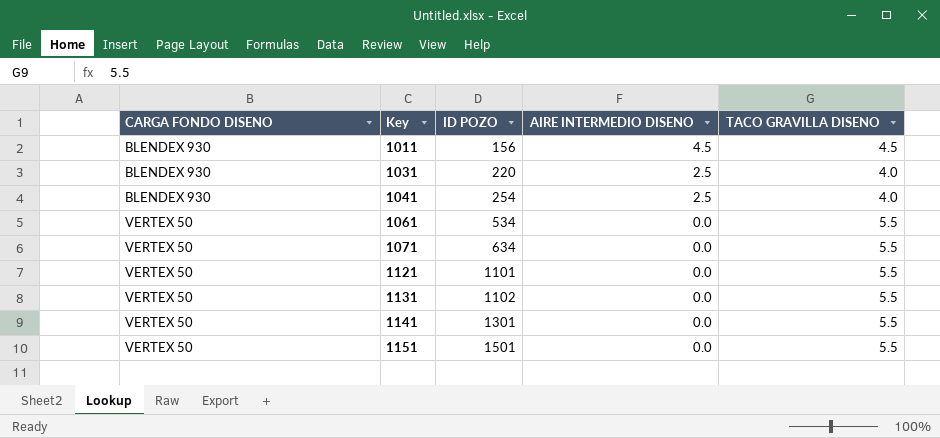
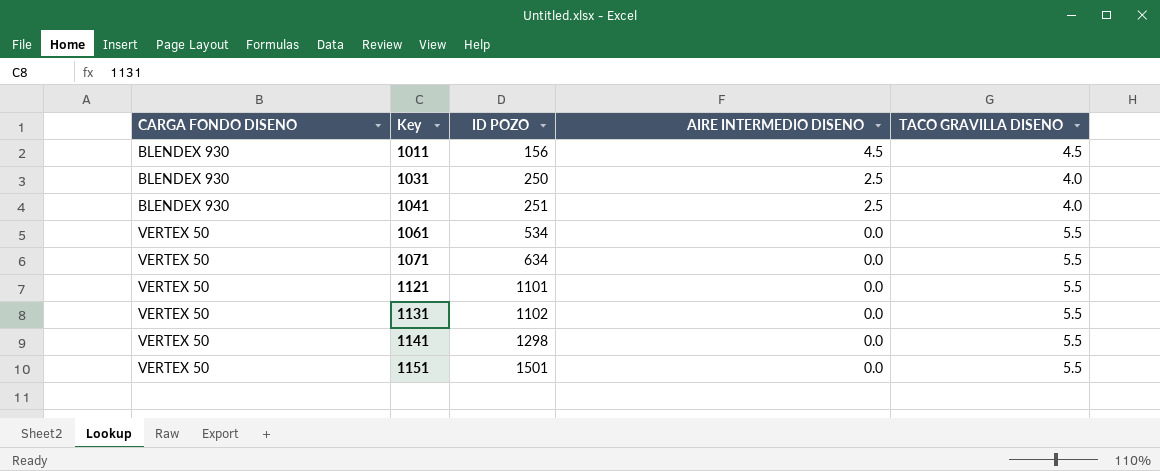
1031 | ID POZO: 220 -> 250
1041 | ID POZO: 254 -> 251
1141 | ID POZO: 1301 -> 1298

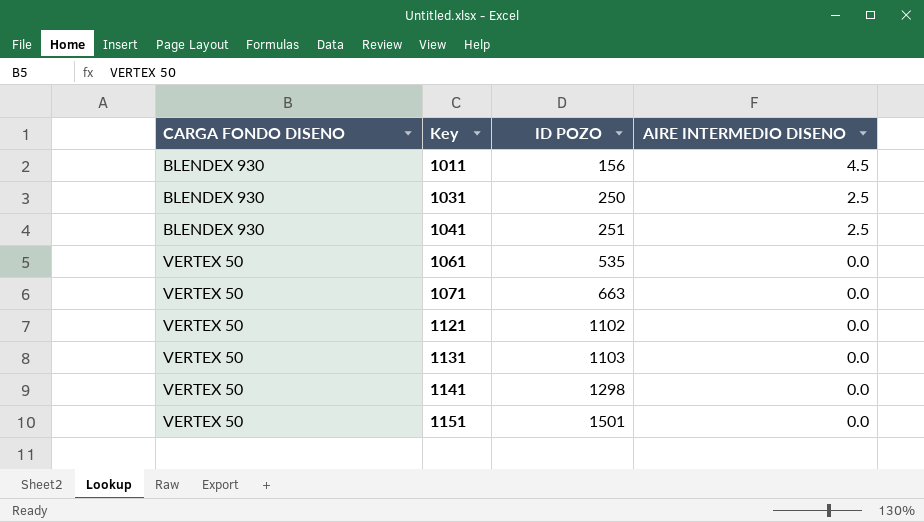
column TACO GRAVILLA DISENO | position: 5 -> none
1061 | ID POZO: 534 -> 535
1071 | ID POZO: 634 -> 663
1121 | ID POZO: 1101 -> 1102
1131 | ID POZO: 1102 -> 1103

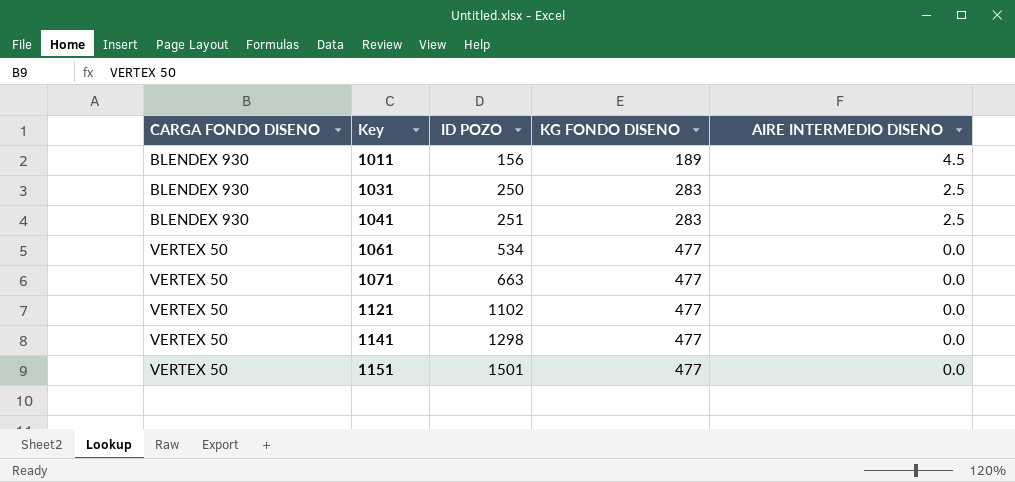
column KG FONDO DISENO | position: none -> 4
row 1131: VERTEX 50 | 1103 | 0.0 -> none
1061 | ID POZO: 535 -> 534

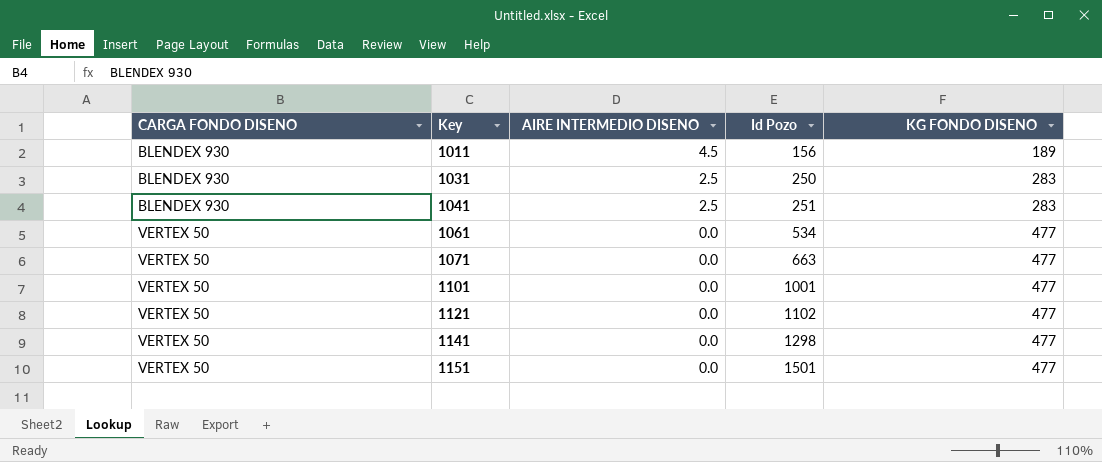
column AIRE INTERMEDIO DISENO | position: 5 -> 3
column name: ID POZO -> Id Pozo
row 1101: none -> VERTEX 50 | 0.0 | 1001 | 477

